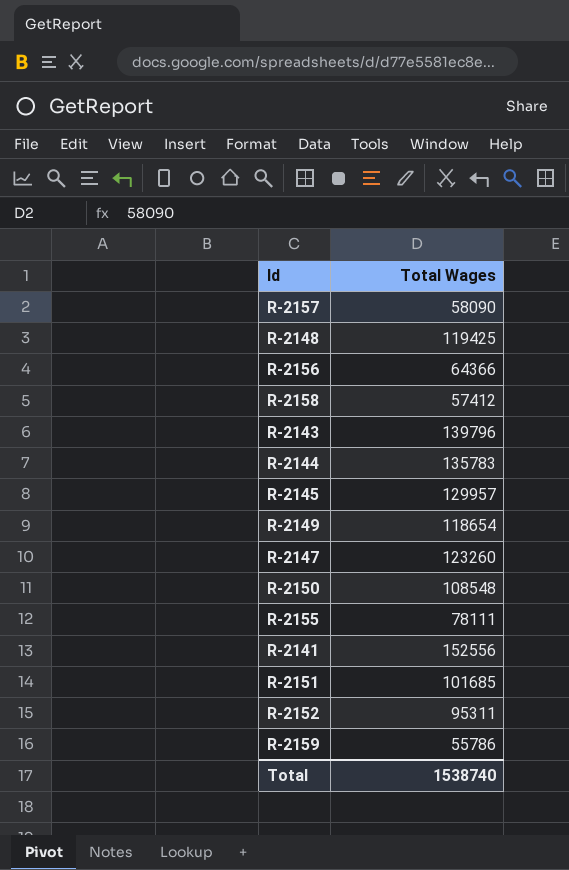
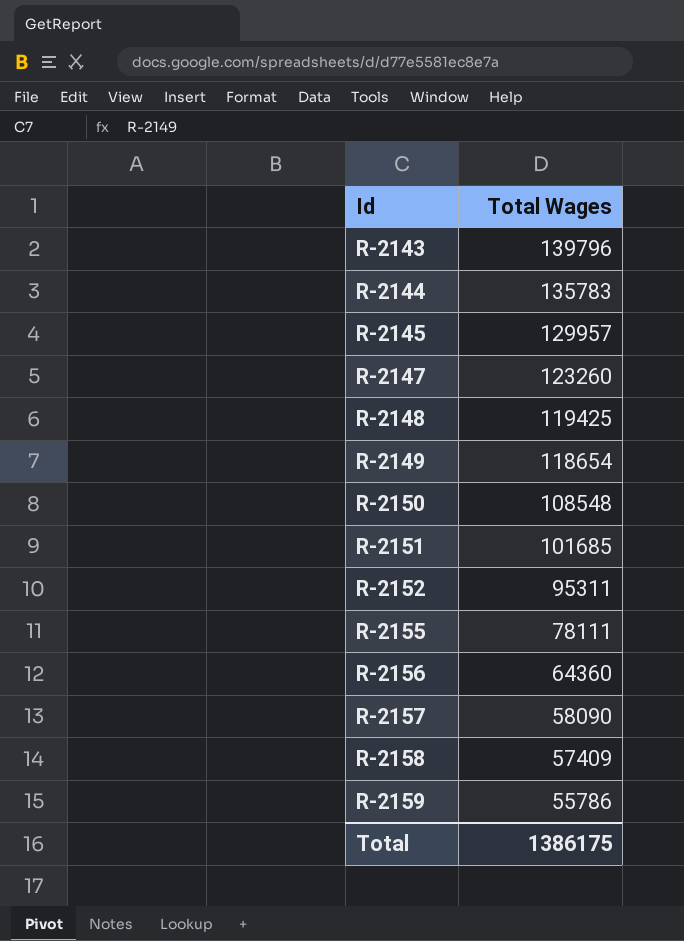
row order: none -> Id ascending
row R-2141: 152556 -> none
R-2156 | Total Wages: 64366 -> 64360
R-2158 | Total Wages: 57412 -> 57409
Total | Total Wages: 1538740 -> 1386175

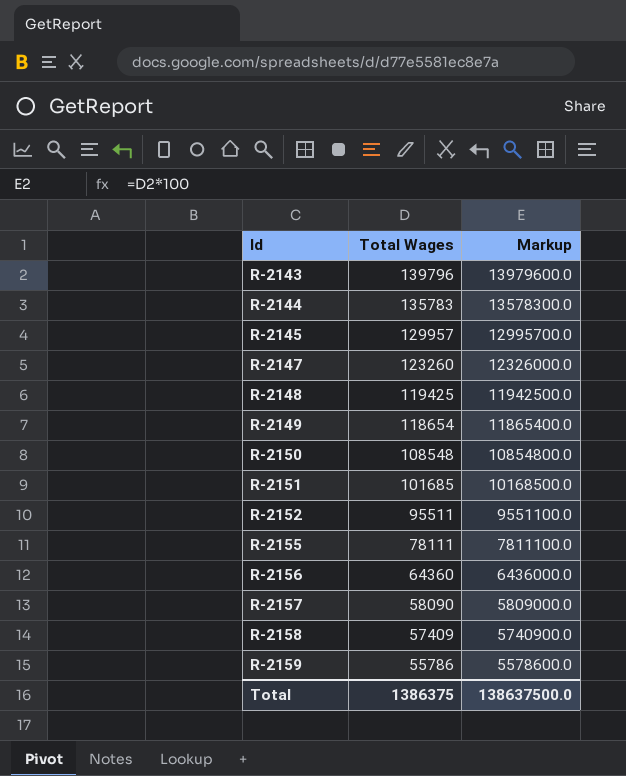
column Markup | formula: none -> [Total Wages] * 100
R-2152 | Total Wages: 95311 -> 95511
Total | Total Wages: 1386175 -> 1386375

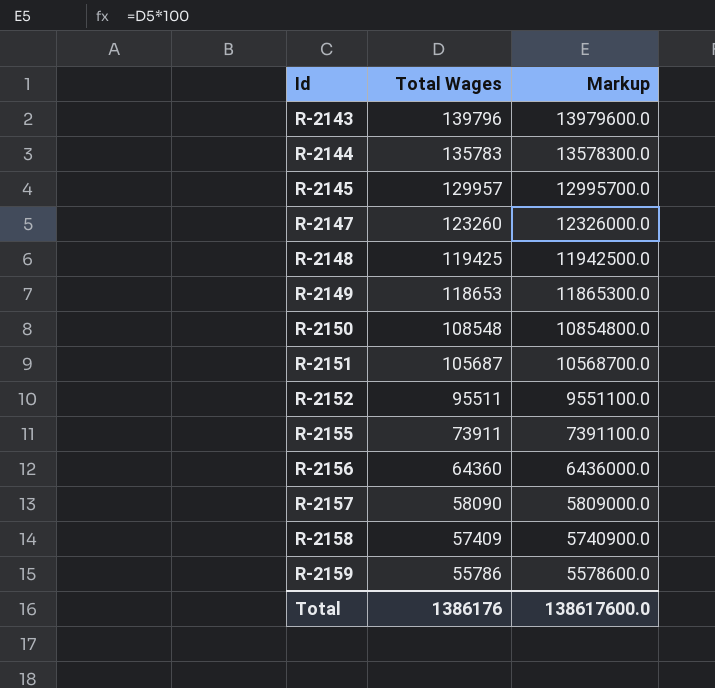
R-2149 | Total Wages: 118654 -> 118653
R-2149 | Markup: 11865400.0 -> 11865300.0
R-2151 | Total Wages: 101685 -> 105687
R-2151 | Markup: 10168500.0 -> 10568700.0
R-2155 | Total Wages: 78111 -> 73911
R-2155 | Markup: 7811100.0 -> 7391100.0
Total | Total Wages: 1386375 -> 1386176
Total | Markup: 138637500.0 -> 138617600.0

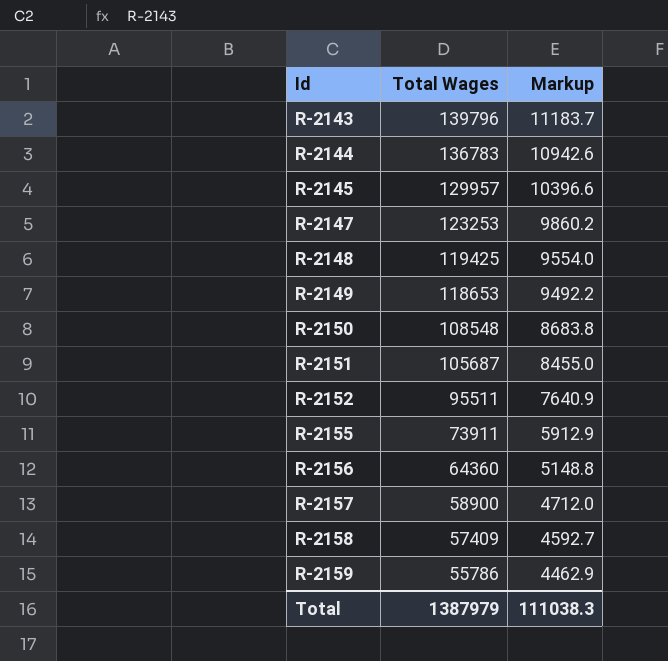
column Markup | formula: [Total Wages] * 100 -> [Total Wages] * 0.08
R-2144 | Total Wages: 135783 -> 136783
R-2147 | Total Wages: 123260 -> 123253
R-2157 | Total Wages: 58090 -> 58900
Total | Total Wages: 1386176 -> 1387979
Total | Markup: 138617600.0 -> 111038.3

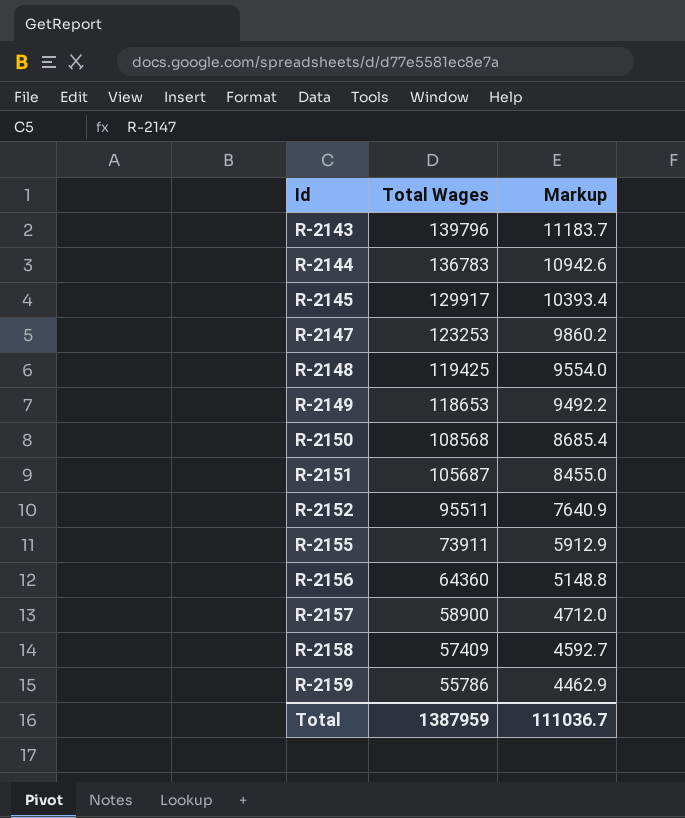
R-2145 | Total Wages: 129957 -> 129917
R-2145 | Markup: 10396.6 -> 10393.4
R-2150 | Total Wages: 108548 -> 108568
R-2150 | Markup: 8683.8 -> 8685.4
Total | Total Wages: 1387979 -> 1387959
Total | Markup: 111038.3 -> 111036.7

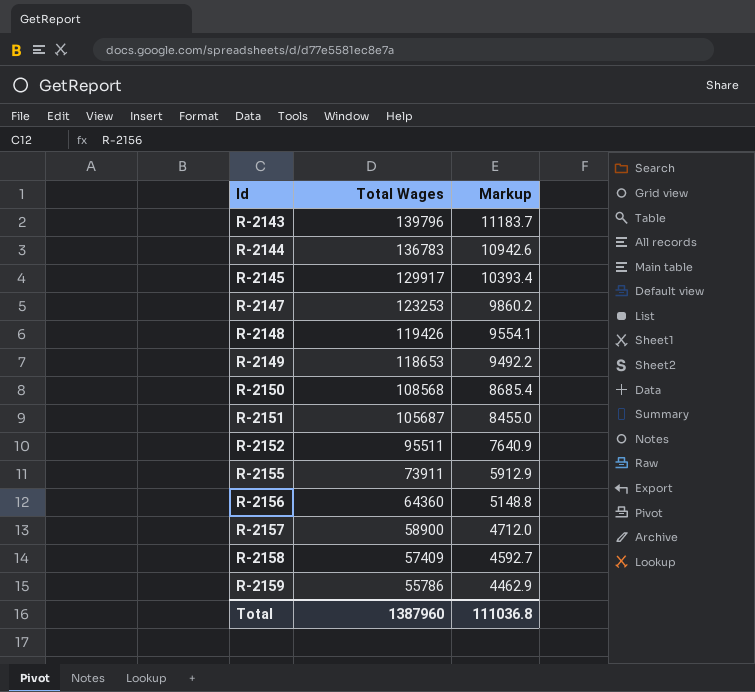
R-2148 | Total Wages: 119425 -> 119426
R-2148 | Markup: 9554.0 -> 9554.1
Total | Total Wages: 1387959 -> 1387960
Total | Markup: 111036.7 -> 111036.8

